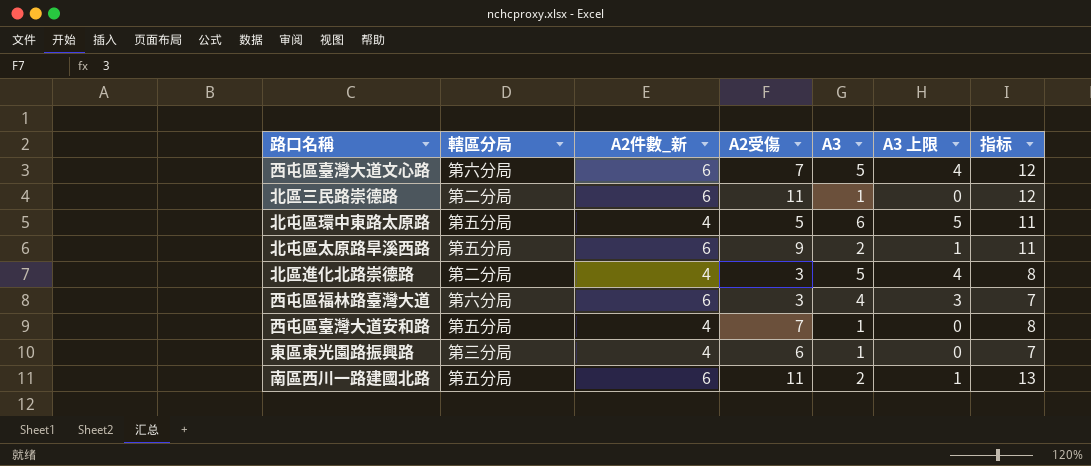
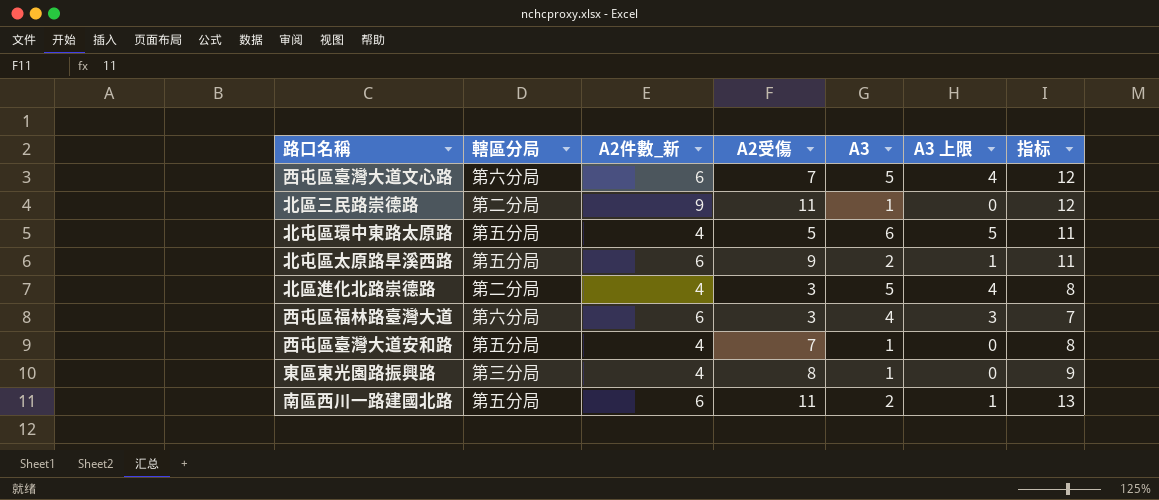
北區三民路崇德路 | A2件數_新: 6 -> 9
東區東光園路振興路 | A2受傷: 6 -> 8
東區東光園路振興路 | 指标: 7 -> 9

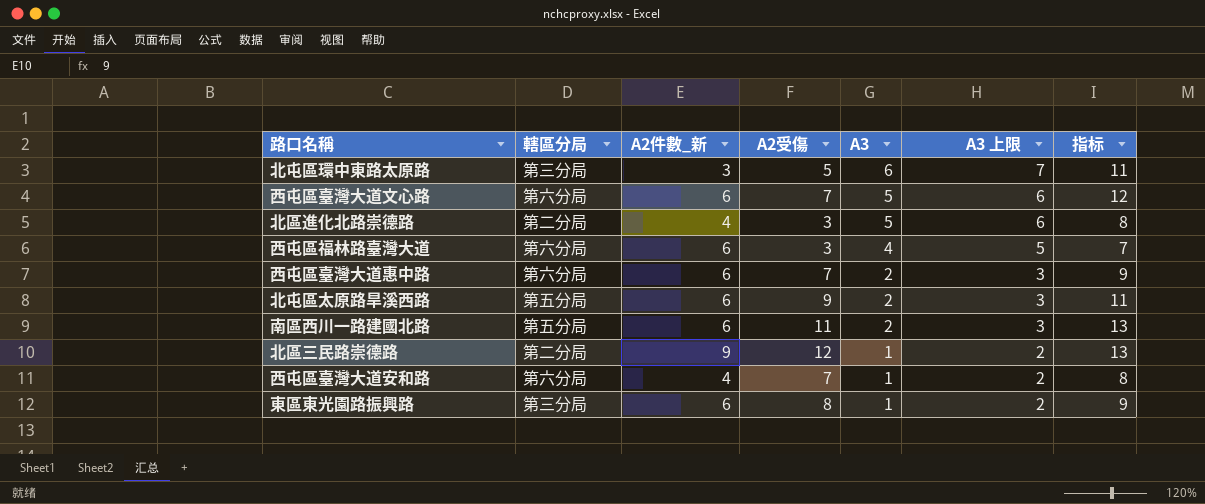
row order: none -> A3 descending
column A3 上限 | formula: [A3] - 1 -> [A3] + 1
北屯區環中東路太原路 | 轄區分局: 第五分局 -> 第三分局
北屯區環中東路太原路 | A2件數_新: 4 -> 3
row 西屯區臺灣大道惠中路: none -> 第六分局 | 6 | 7 | 2 | 3 | 9
北區三民路崇德路 | A2受傷: 11 -> 12
北區三民路崇德路 | 指标: 12 -> 13
西屯區臺灣大道安和路 | 轄區分局: 第五分局 -> 第六分局
東區東光園路振興路 | A2件數_新: 4 -> 6

